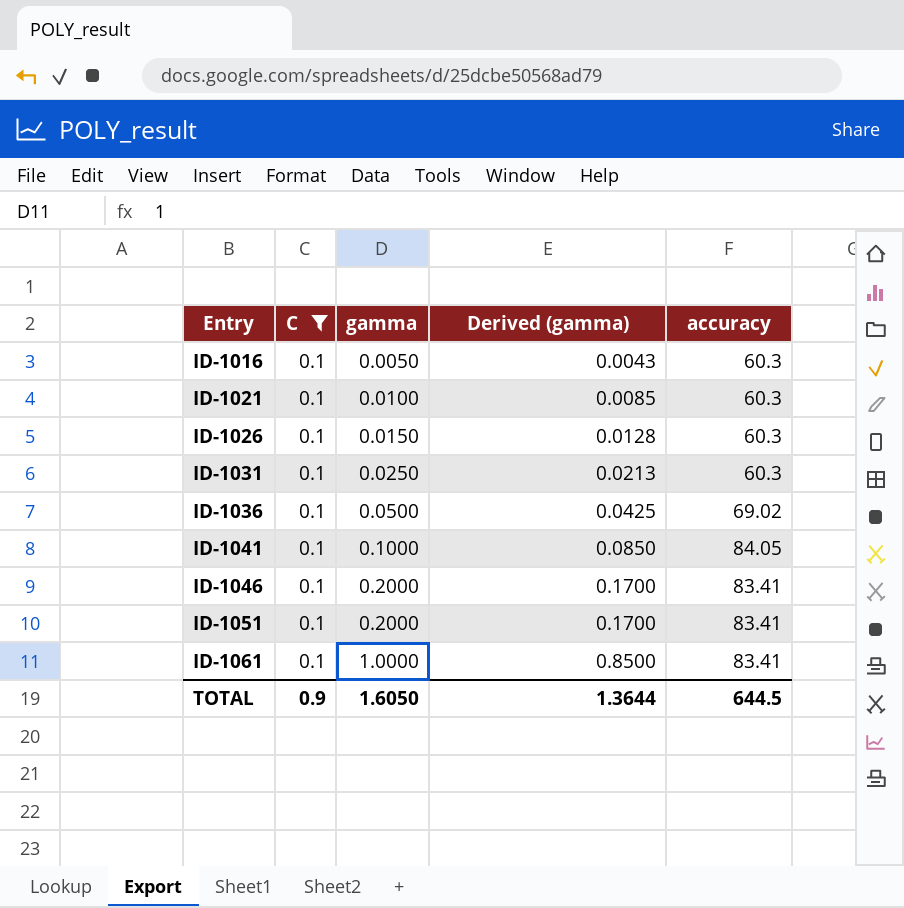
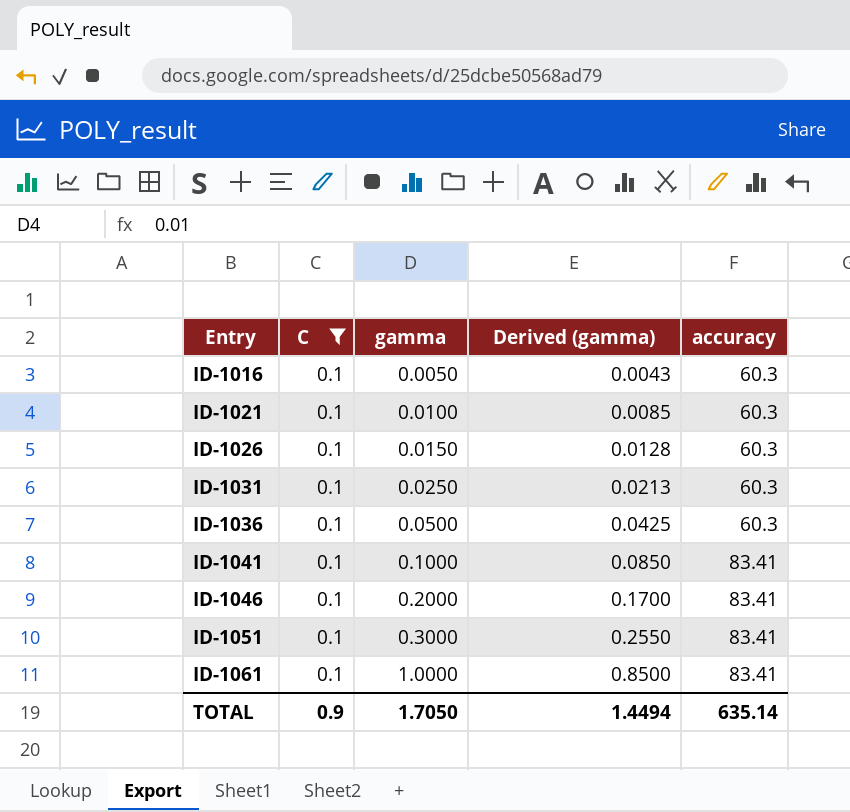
ID-1036 | accuracy: 69.02 -> 60.3
ID-1041 | accuracy: 84.05 -> 83.41
ID-1051 | gamma: 0.2000 -> 0.3000
ID-1051 | Derived (gamma): 0.1700 -> 0.2550
TOTAL | gamma: 1.6050 -> 1.7050
TOTAL | Derived (gamma): 1.3644 -> 1.4494
TOTAL | accuracy: 644.5 -> 635.14

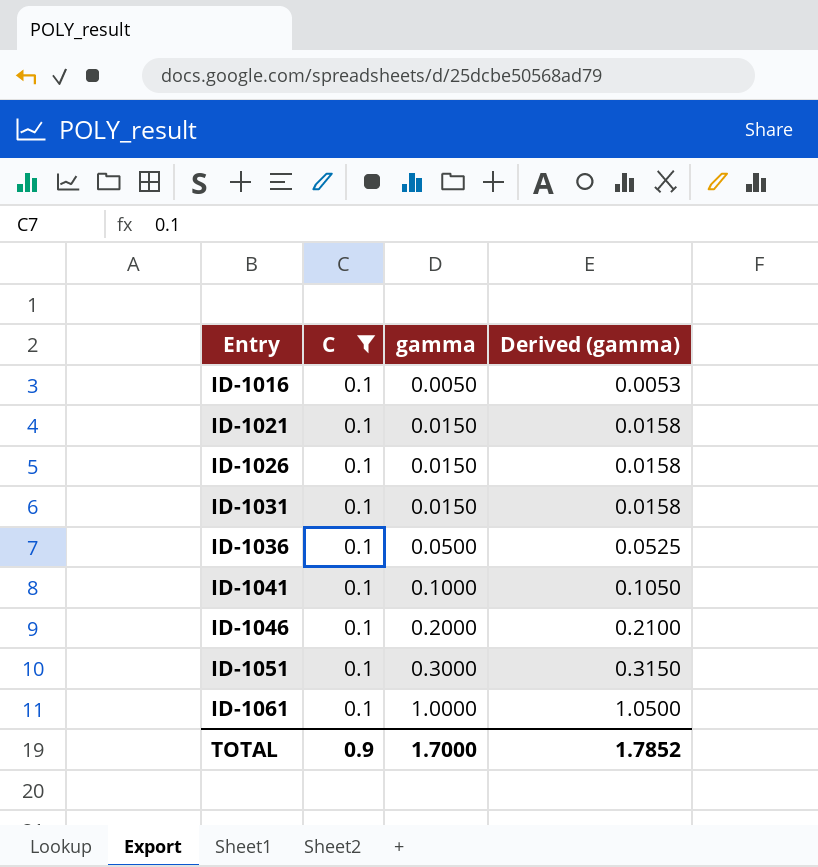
column accuracy | position: 5 -> none
column Derived (gamma) | formula: [gamma] * 0.85 -> [gamma] * 1.05
ID-1021 | gamma: 0.0100 -> 0.0150
ID-1031 | gamma: 0.0250 -> 0.0150
TOTAL | gamma: 1.7050 -> 1.7000
TOTAL | Derived (gamma): 1.4494 -> 1.7852

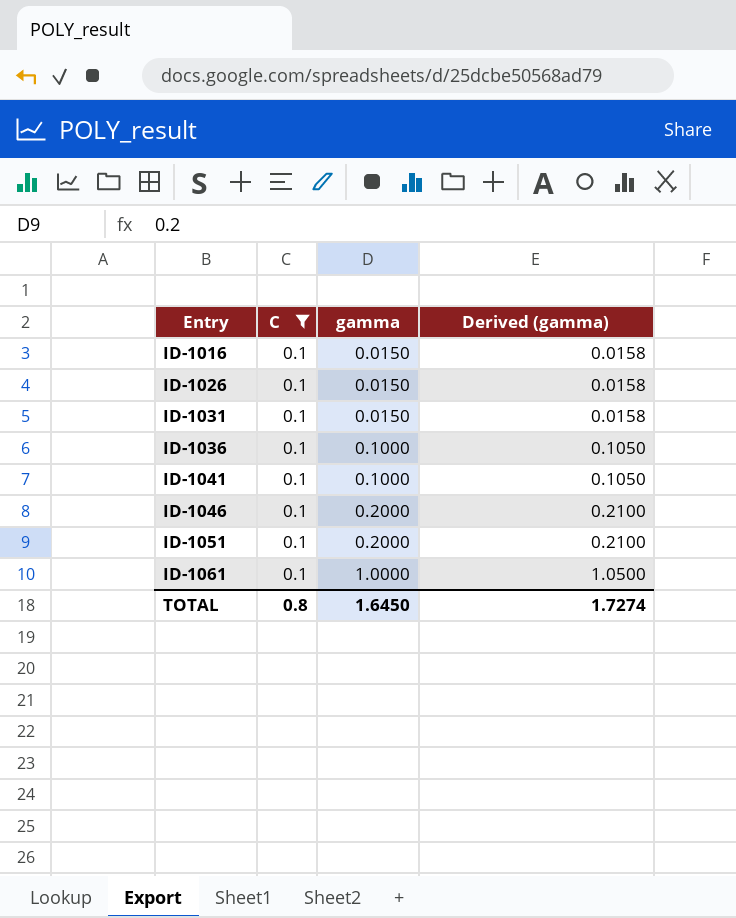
row ID-1021: 0.1 | 0.0150 | 0.0158 -> none
ID-1016 | gamma: 0.0050 -> 0.0150
ID-1016 | Derived (gamma): 0.0053 -> 0.0158
ID-1036 | gamma: 0.0500 -> 0.1000
ID-1036 | Derived (gamma): 0.0525 -> 0.1050
ID-1051 | gamma: 0.3000 -> 0.2000
ID-1051 | Derived (gamma): 0.3150 -> 0.2100
TOTAL | C: 0.9 -> 0.8
TOTAL | gamma: 1.7000 -> 1.6450
TOTAL | Derived (gamma): 1.7852 -> 1.7274

